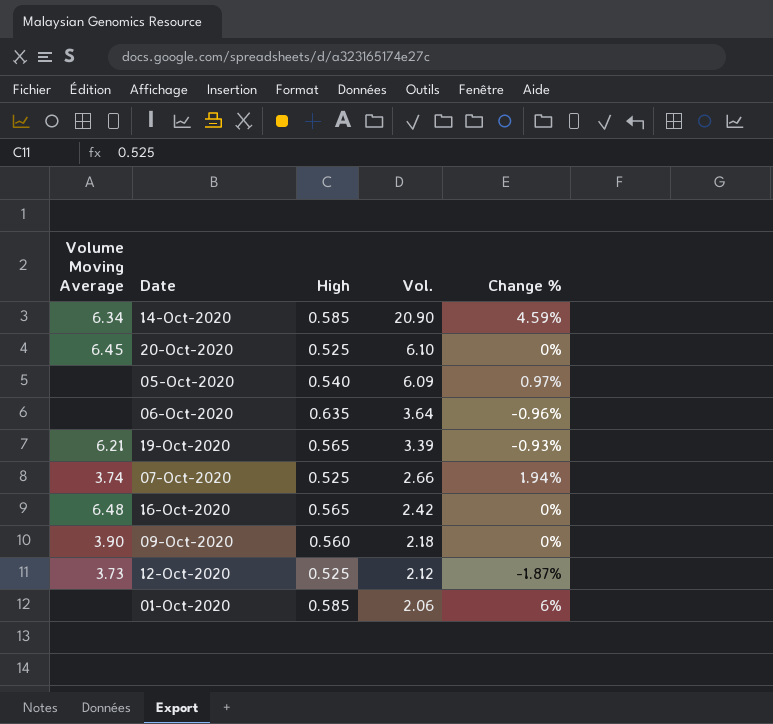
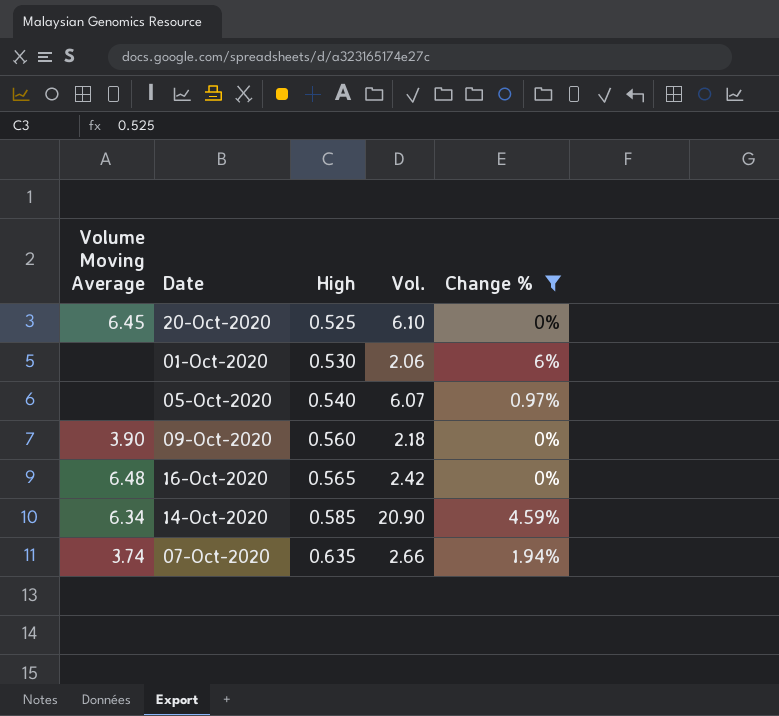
filter: none -> Change % >= 0%
row order: Vol. descending -> High ascending
01-Oct-2020 | High: 0.585 -> 0.530
05-Oct-2020 | Vol.: 6.09 -> 6.07
07-Oct-2020 | High: 0.525 -> 0.635

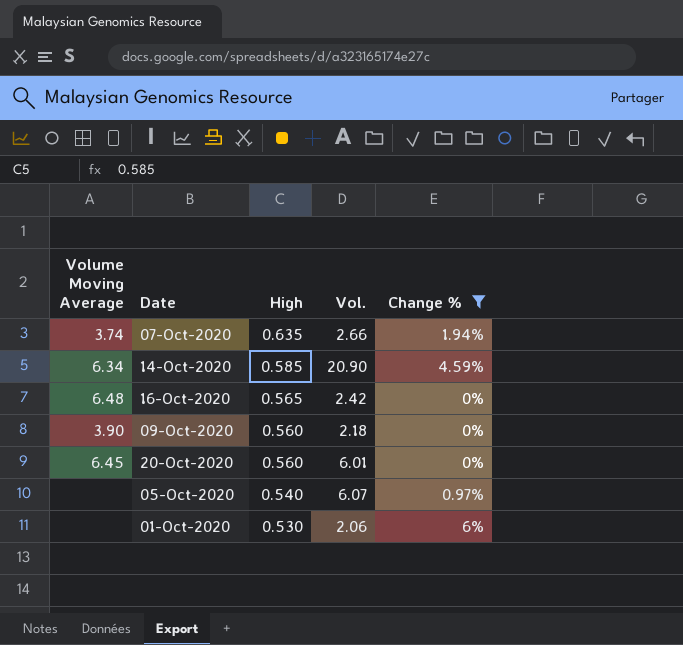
row order: High ascending -> High descending
20-Oct-2020 | High: 0.525 -> 0.560
20-Oct-2020 | Vol.: 6.10 -> 6.01

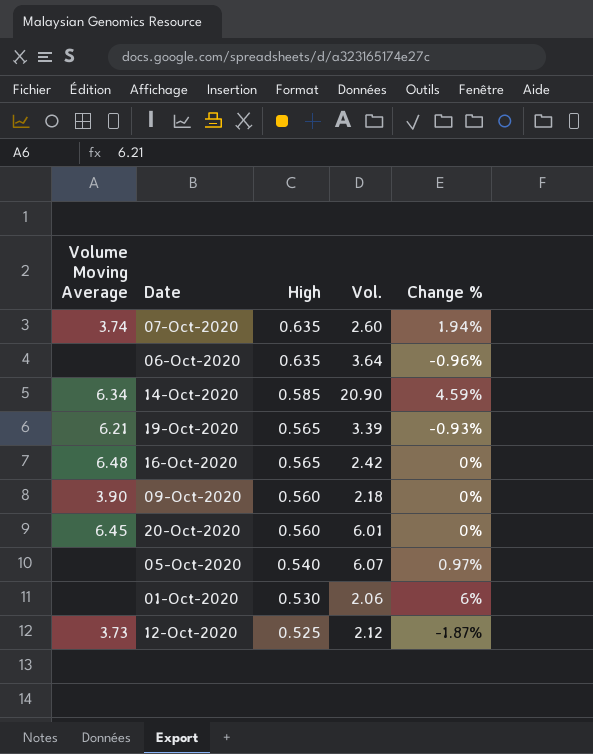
filter: Change % >= 0% -> none
07-Oct-2020 | Vol.: 2.66 -> 2.60

